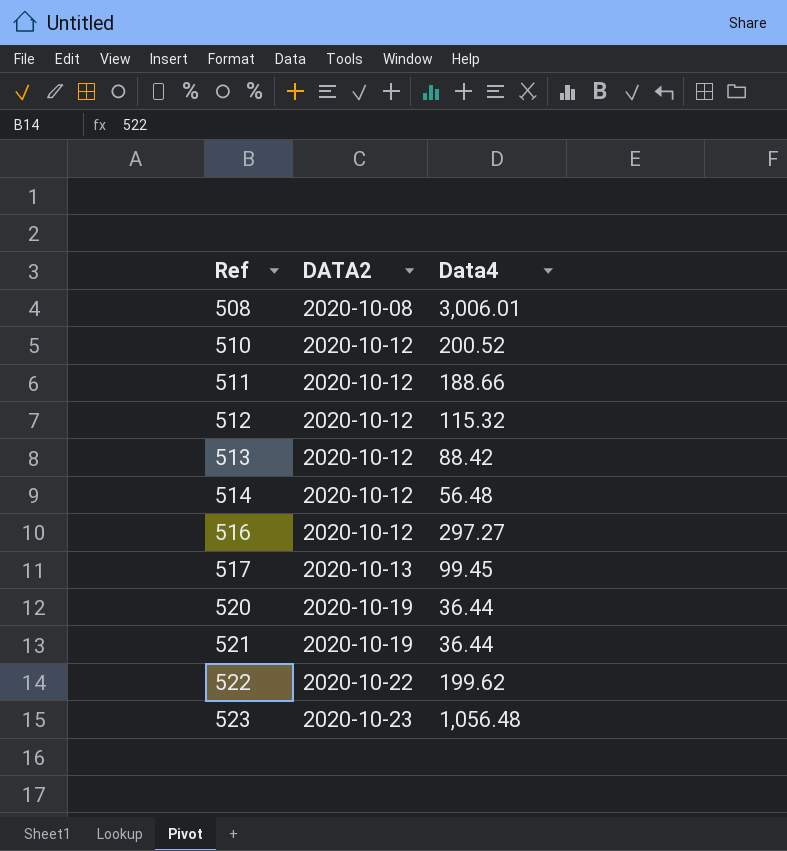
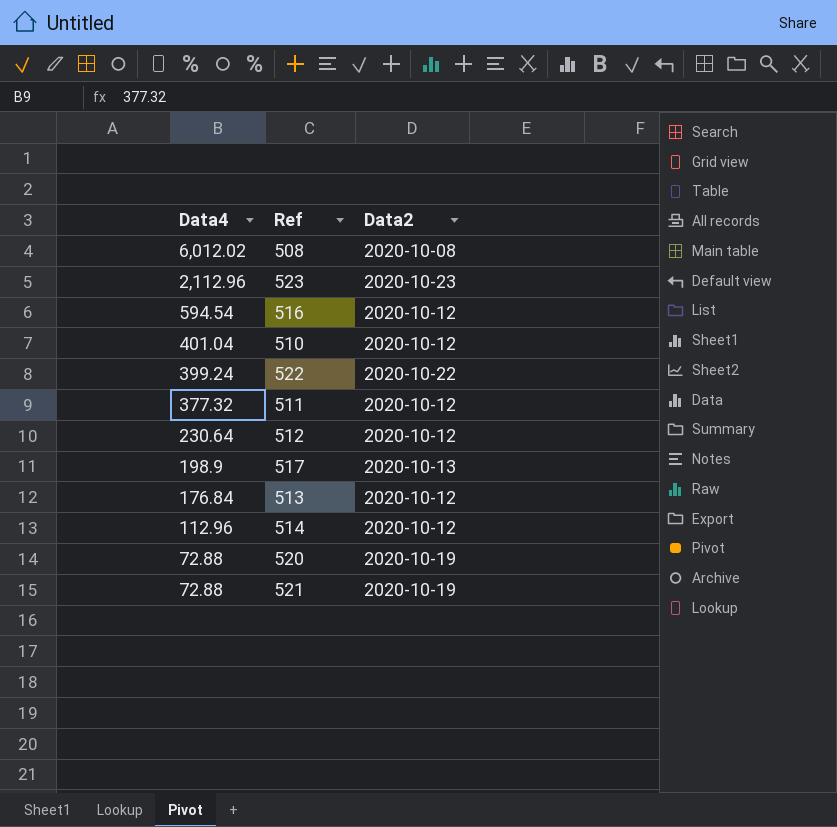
row order: Ref ascending -> Data4 descending
column Data4 | position: 3 -> 1
column name: DATA2 -> Data2
508 | Data4: 3,006.01 -> 6,012.02
523 | Data4: 1,056.48 -> 2,112.96
516 | Data4: 297.27 -> 594.54
510 | Data4: 200.52 -> 401.04
522 | Data4: 199.62 -> 399.24
511 | Data4: 188.66 -> 377.32
512 | Data4: 115.32 -> 230.64
517 | Data4: 99.45 -> 198.9
513 | Data4: 88.42 -> 176.84
514 | Data4: 56.48 -> 112.96
520 | Data4: 36.44 -> 72.88
521 | Data4: 36.44 -> 72.88

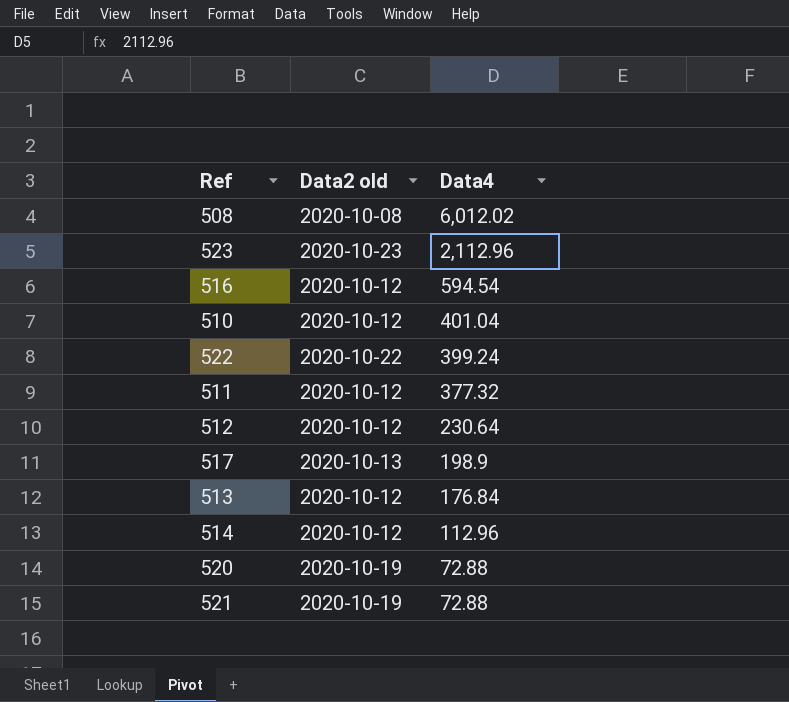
column name: Data2 -> Data2 old
column Data4 | position: 1 -> 3

